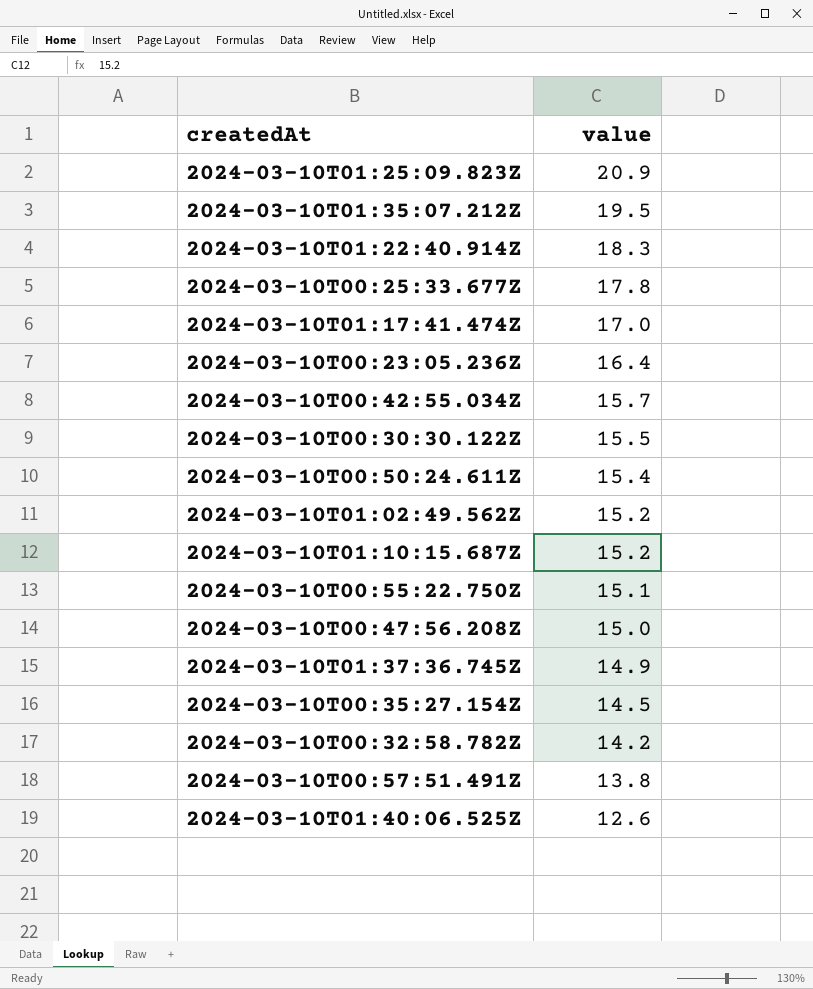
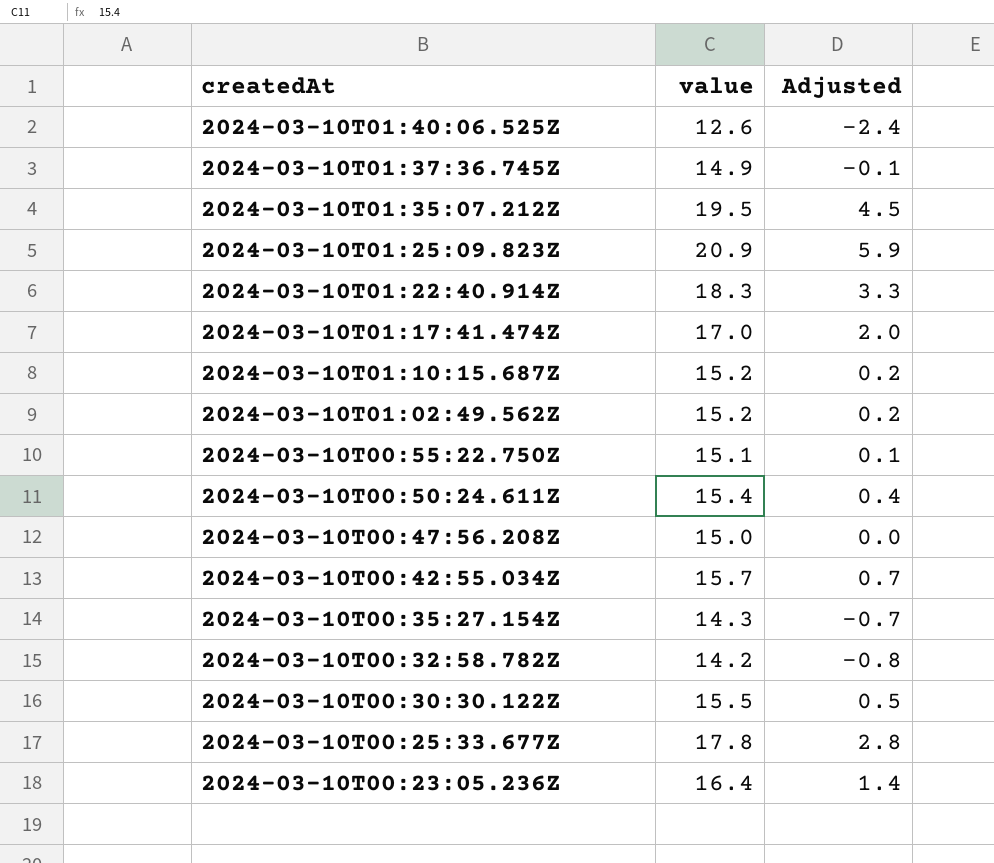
row order: value descending -> createdAt descending
column Adjusted | formula: none -> [value] - 15
row 2024-03-10T00:57:51.491Z: 13.8 -> none
2024-03-10T00:35:27.154Z | value: 14.5 -> 14.3

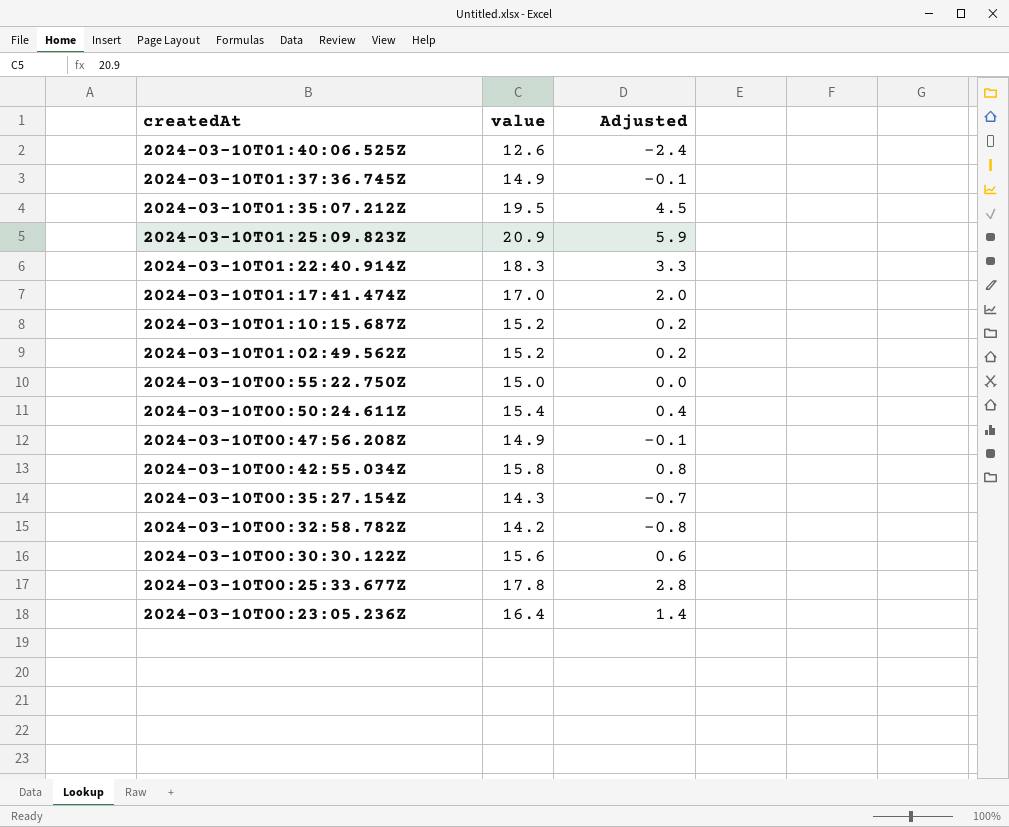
2024-03-10T00:55:22.750Z | value: 15.1 -> 15.0
2024-03-10T00:55:22.750Z | Adjusted: 0.1 -> 0.0
2024-03-10T00:47:56.208Z | value: 15.0 -> 14.9
2024-03-10T00:47:56.208Z | Adjusted: 0.0 -> -0.1
2024-03-10T00:42:55.034Z | value: 15.7 -> 15.8
2024-03-10T00:42:55.034Z | Adjusted: 0.7 -> 0.8
2024-03-10T00:30:30.122Z | value: 15.5 -> 15.6
2024-03-10T00:30:30.122Z | Adjusted: 0.5 -> 0.6

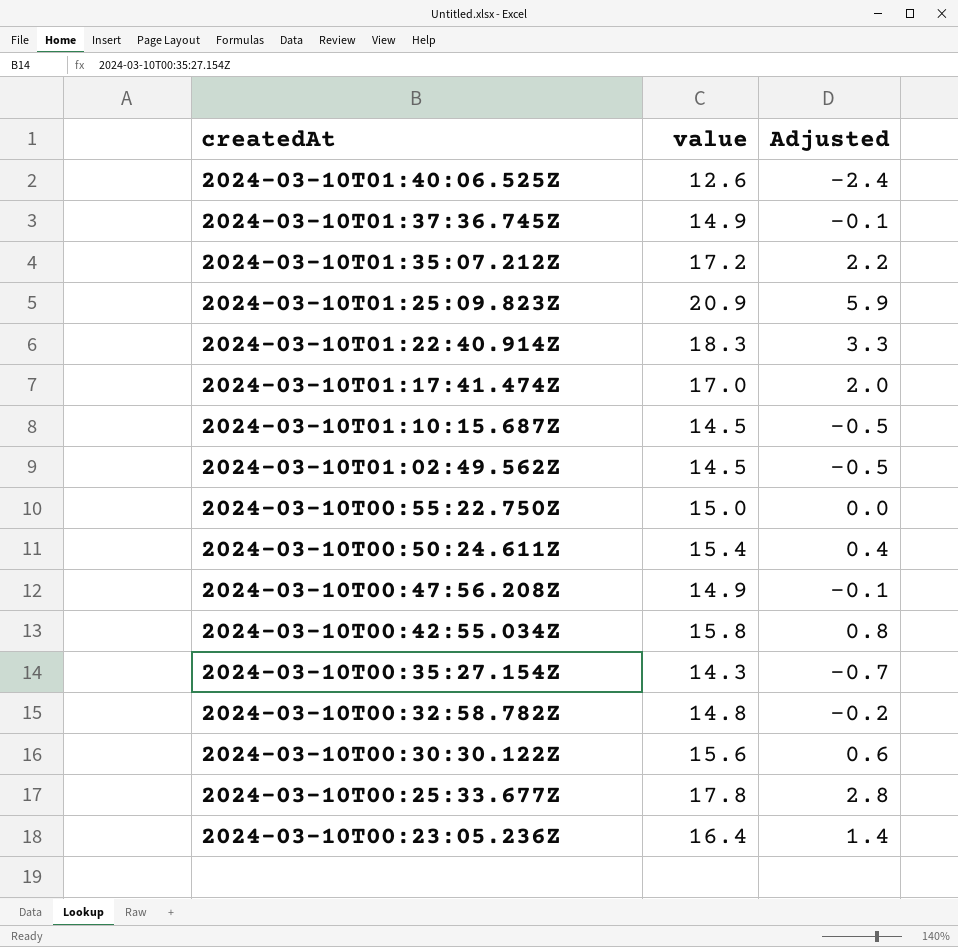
2024-03-10T01:35:07.212Z | value: 19.5 -> 17.2
2024-03-10T01:35:07.212Z | Adjusted: 4.5 -> 2.2
2024-03-10T01:10:15.687Z | value: 15.2 -> 14.5
2024-03-10T01:10:15.687Z | Adjusted: 0.2 -> -0.5
2024-03-10T01:02:49.562Z | value: 15.2 -> 14.5
2024-03-10T01:02:49.562Z | Adjusted: 0.2 -> -0.5
2024-03-10T00:32:58.782Z | value: 14.2 -> 14.8
2024-03-10T00:32:58.782Z | Adjusted: -0.8 -> -0.2

